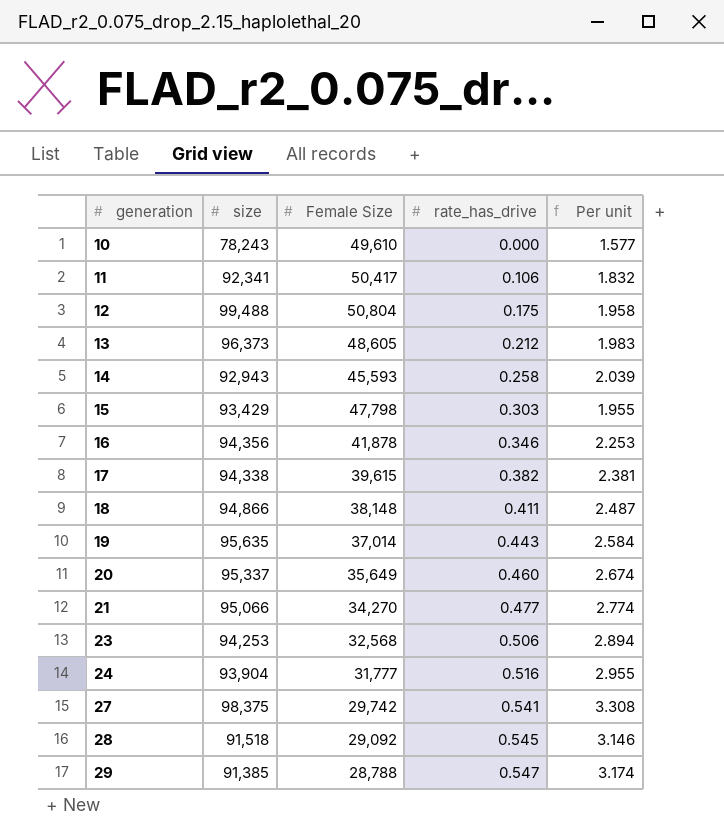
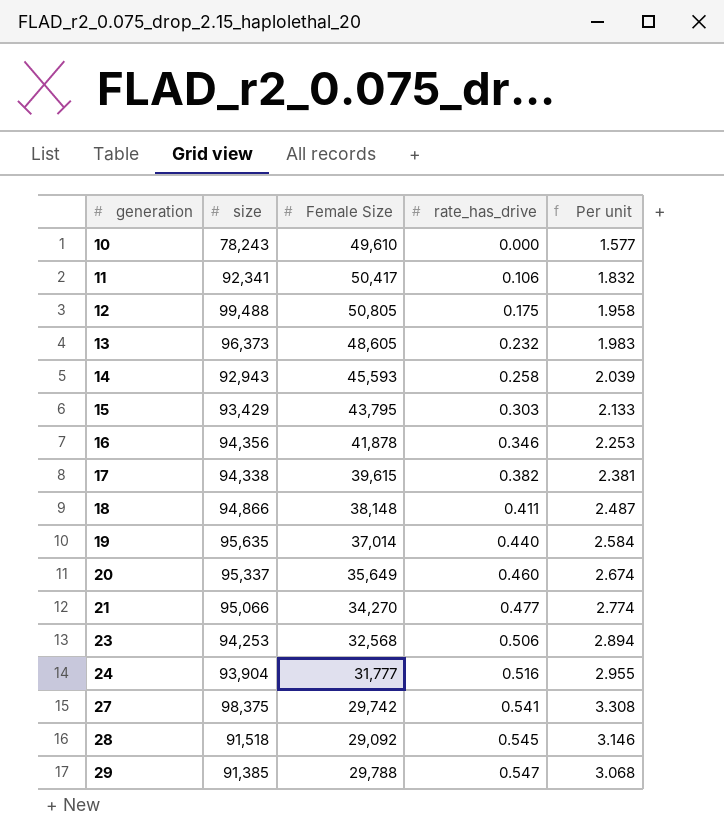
12 | Female Size: 50,804 -> 50,805
13 | rate_has_drive: 0.212 -> 0.232
15 | Female Size: 47,798 -> 43,795
15 | Per unit: 1.955 -> 2.133
19 | rate_has_drive: 0.443 -> 0.440
29 | Female Size: 28,788 -> 29,788
29 | Per unit: 3.174 -> 3.068

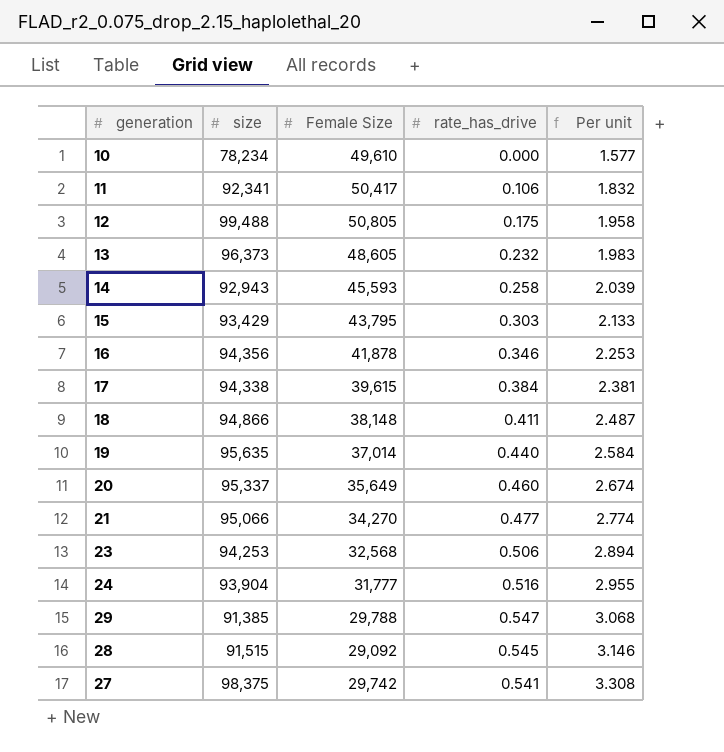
row order: generation ascending -> Per unit ascending
10 | size: 78,243 -> 78,234
17 | rate_has_drive: 0.382 -> 0.384
28 | size: 91,518 -> 91,515

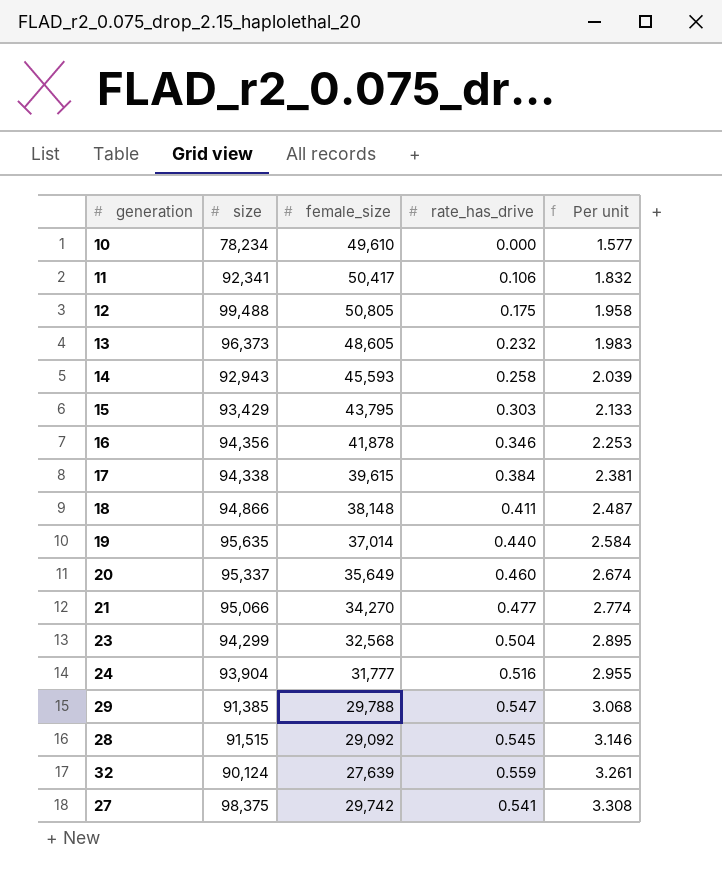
column name: Female Size -> female_size
23 | size: 94,253 -> 94,299
23 | rate_has_drive: 0.506 -> 0.504
23 | Per unit: 2.894 -> 2.895
row 32: none -> 90,124 | 27,639 | 0.559 | 3.261

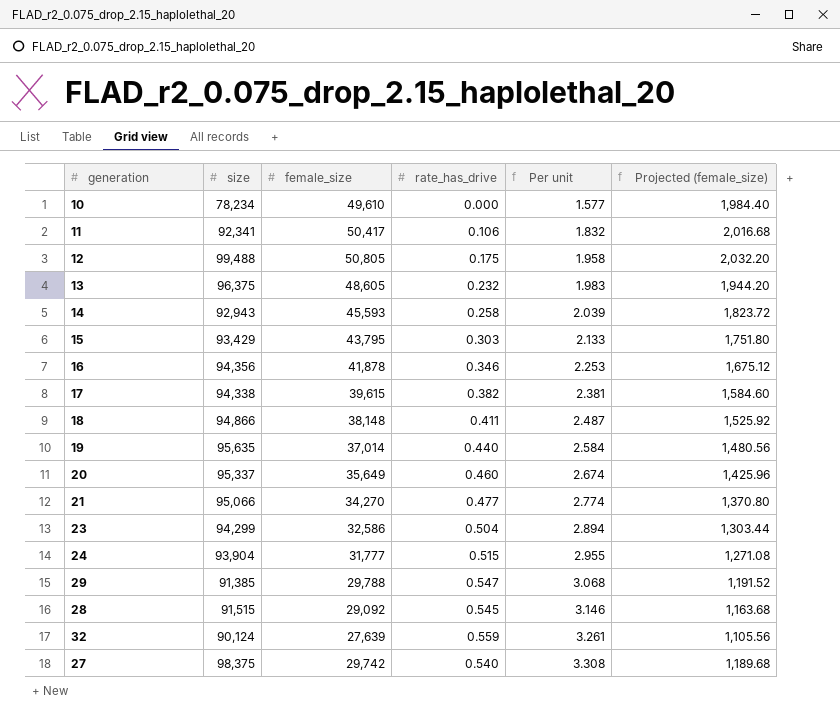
column Projected (female_size) | formula: none -> [female_size] * 0.04
13 | size: 96,373 -> 96,375
17 | rate_has_drive: 0.384 -> 0.382
23 | female_size: 32,568 -> 32,586
23 | Per unit: 2.895 -> 2.894
24 | rate_has_drive: 0.516 -> 0.515
27 | rate_has_drive: 0.541 -> 0.540

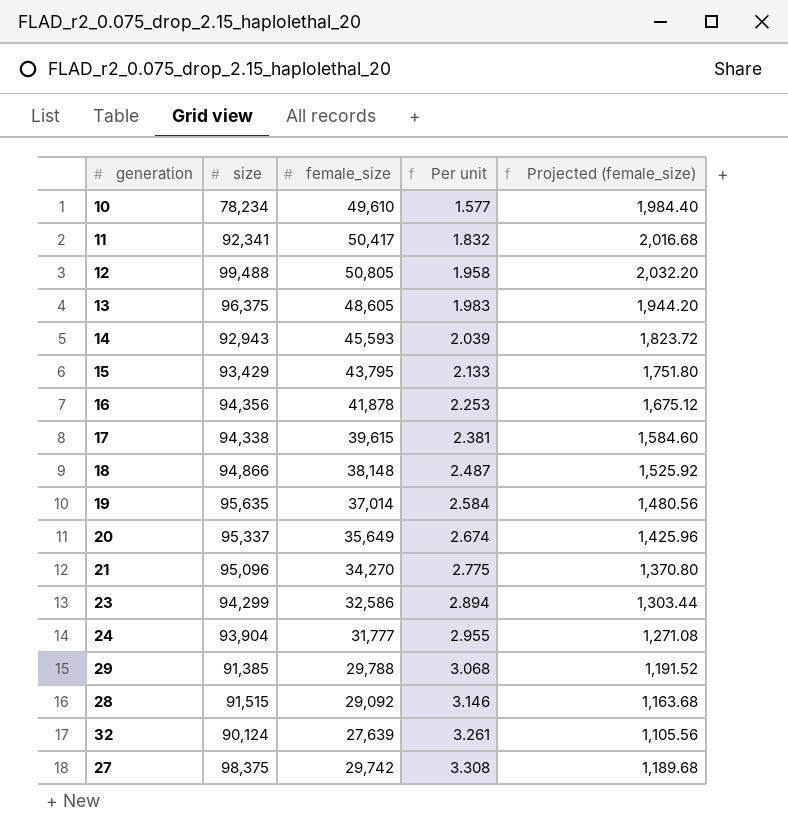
column rate_has_drive | position: 4 -> none
21 | size: 95,066 -> 95,096
21 | Per unit: 2.774 -> 2.775

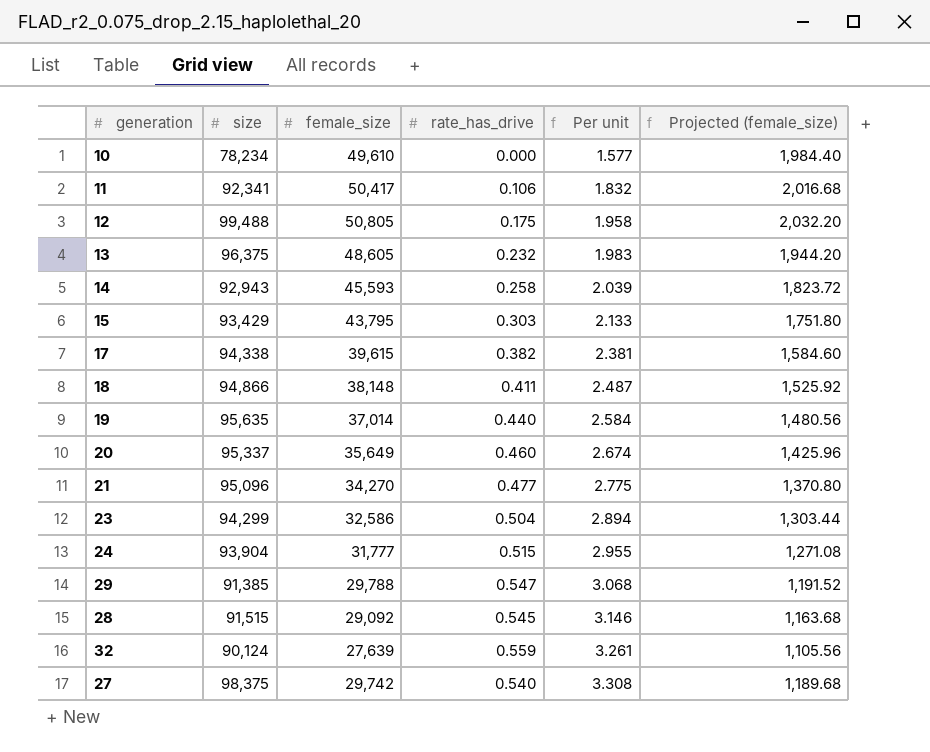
column rate_has_drive | position: none -> 4
row 16: 94,356 | 41,878 | 2.253 | 1,675.12 -> none

